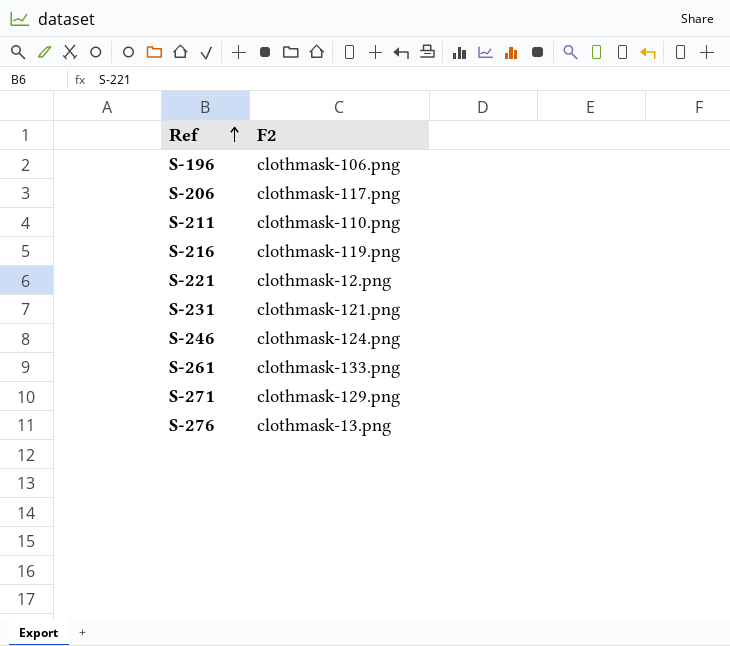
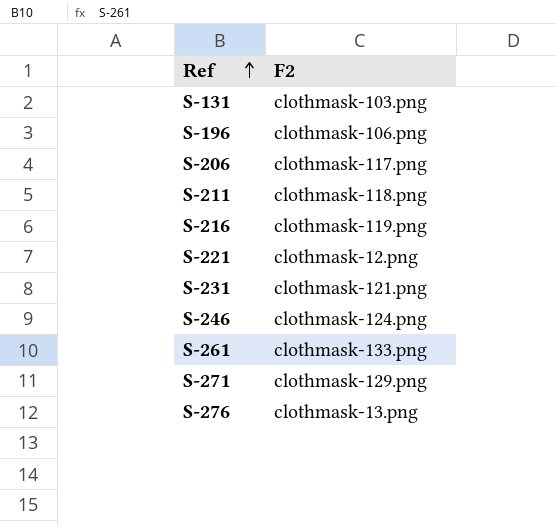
row S-131: none -> clothmask-103.png
S-211 | F2: clothmask-110.png -> clothmask-118.png

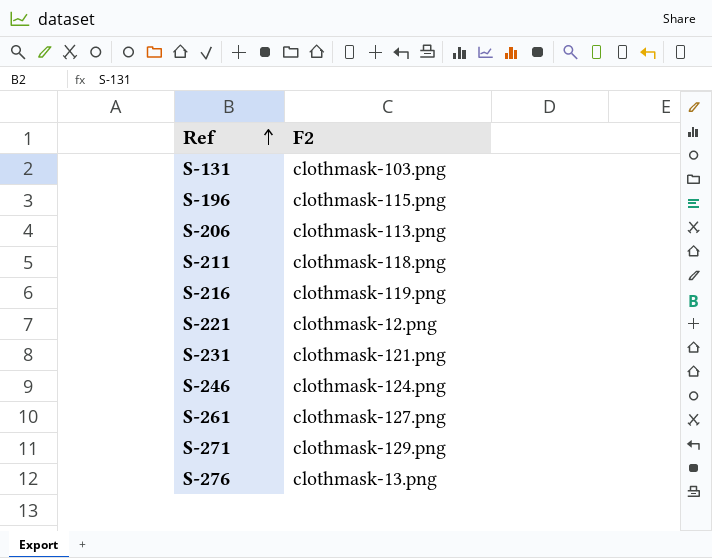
S-196 | F2: clothmask-106.png -> clothmask-115.png
S-206 | F2: clothmask-117.png -> clothmask-113.png
S-261 | F2: clothmask-133.png -> clothmask-127.png

